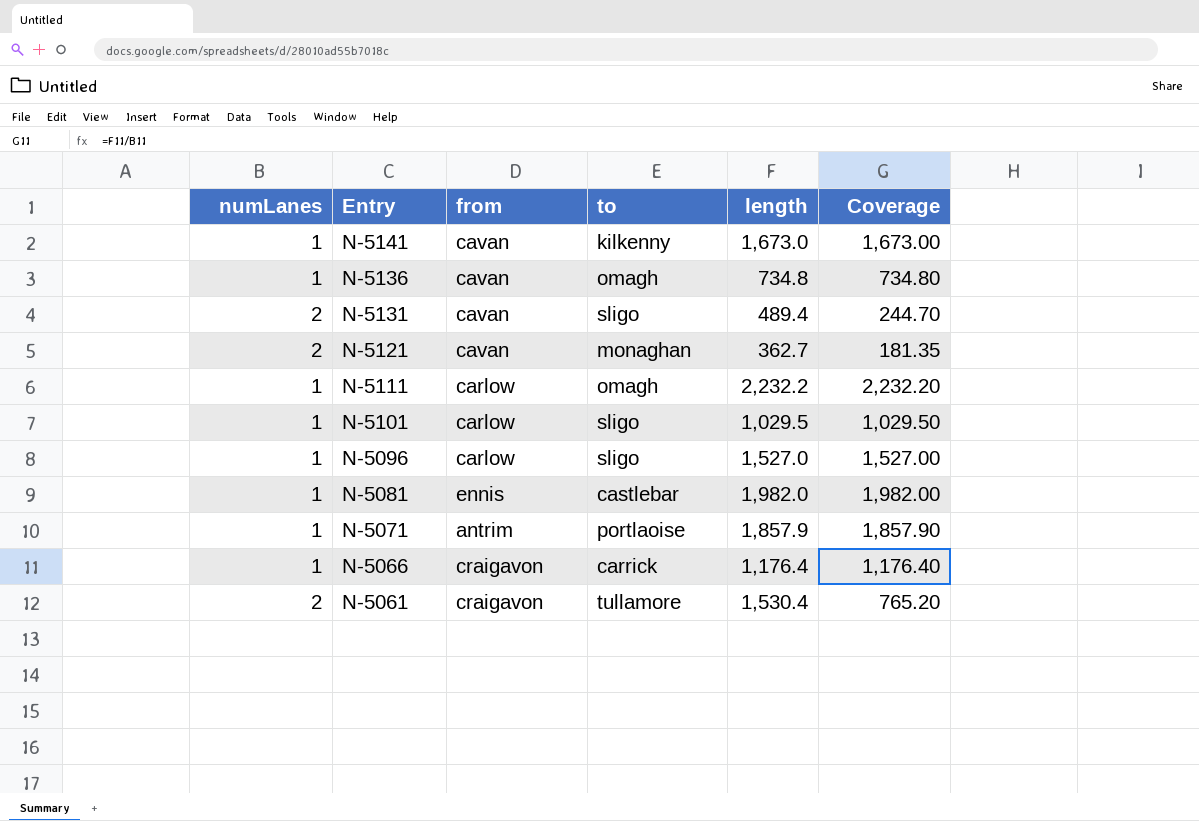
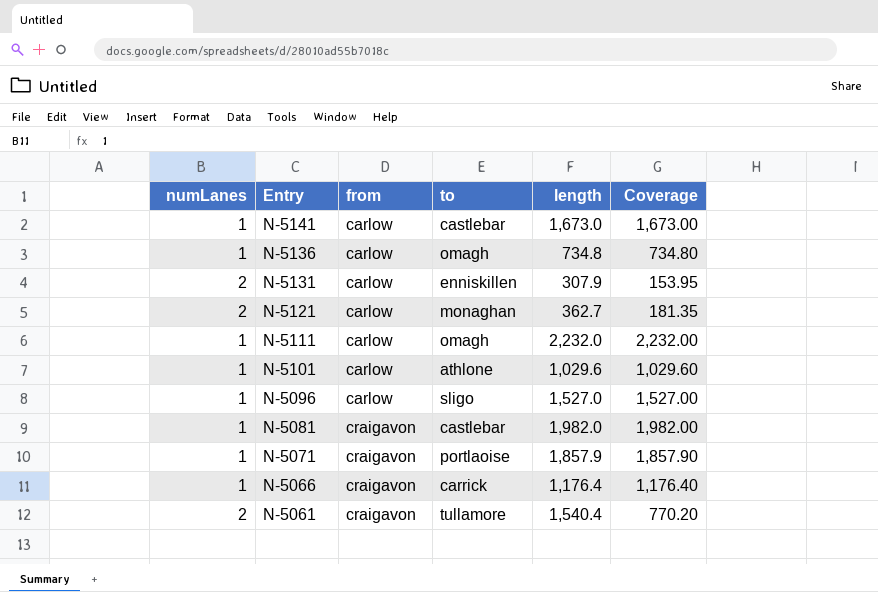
N-5141 | from: cavan -> carlow
N-5141 | to: kilkenny -> castlebar
N-5136 | from: cavan -> carlow
N-5131 | from: cavan -> carlow
N-5131 | to: sligo -> enniskillen
N-5131 | length: 489.4 -> 307.9
N-5131 | Coverage: 244.70 -> 153.95
N-5121 | from: cavan -> carlow
N-5111 | length: 2,232.2 -> 2,232.0
N-5111 | Coverage: 2,232.20 -> 2,232.00
N-5101 | to: sligo -> athlone
N-5101 | length: 1,029.5 -> 1,029.6
N-5101 | Coverage: 1,029.50 -> 1,029.60
N-5081 | from: ennis -> craigavon
N-5071 | from: antrim -> craigavon
N-5061 | length: 1,530.4 -> 1,540.4
N-5061 | Coverage: 765.20 -> 770.20

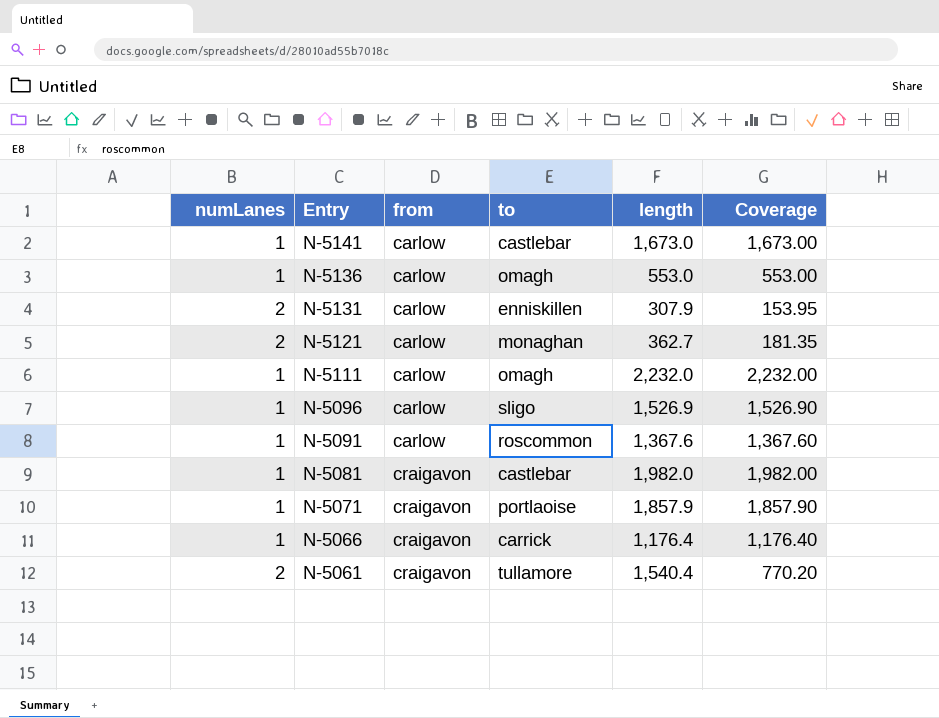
row N-5101: 1 | carlow | athlone | 1,029.6 | 1,029.60 -> none
N-5136 | length: 734.8 -> 553.0
N-5136 | Coverage: 734.80 -> 553.00
N-5096 | length: 1,527.0 -> 1,526.9
N-5096 | Coverage: 1,527.00 -> 1,526.90
row N-5091: none -> 1 | carlow | roscommon | 1,367.6 | 1,367.60

